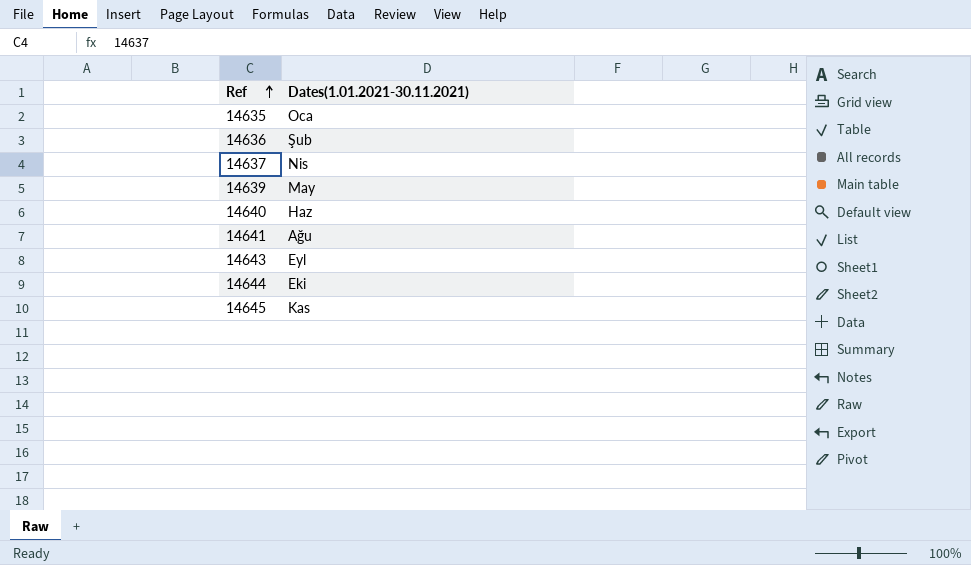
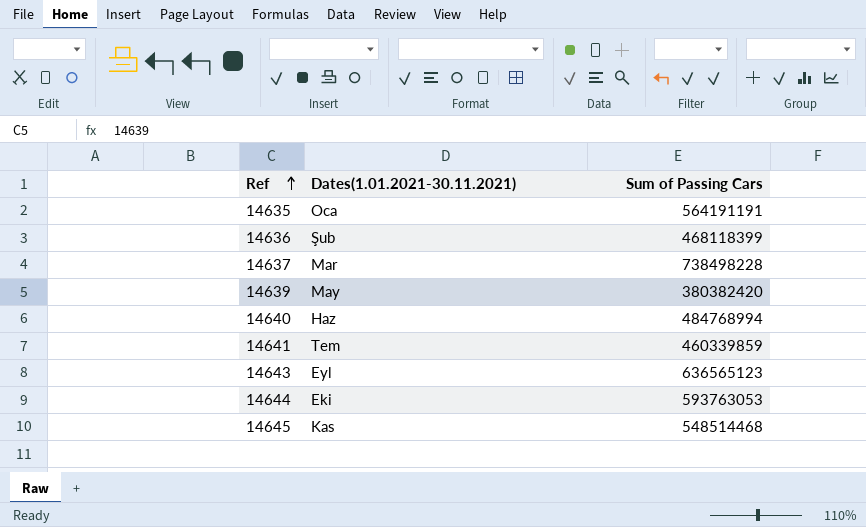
column Sum of Passing Cars | position: none -> 3
14637 | Dates(1.01.2021-30.11.2021): Nis -> Mar
14641 | Dates(1.01.2021-30.11.2021): Ağu -> Tem

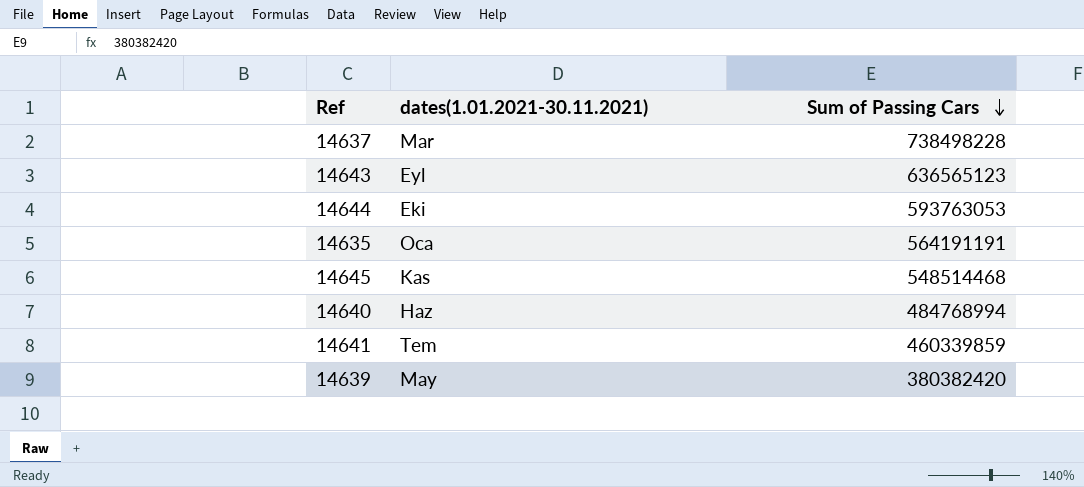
row order: Ref ascending -> Sum of Passing Cars descending
column name: Dates(1.01.2021-30.11.2021) -> dates(1.01.2021-30.11.2021)
row 14636: Şub | 468118399 -> none

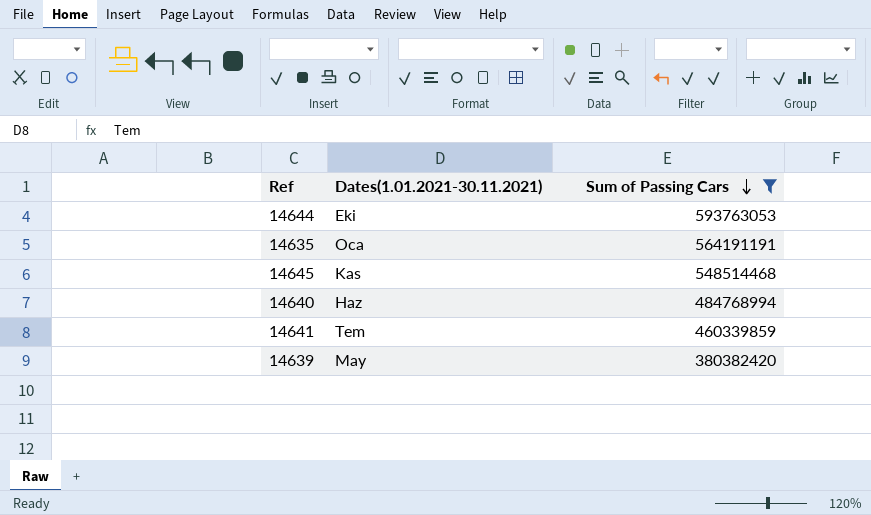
filter: none -> Sum of Passing Cars <= 593763053
column name: dates(1.01.2021-30.11.2021) -> Dates(1.01.2021-30.11.2021)

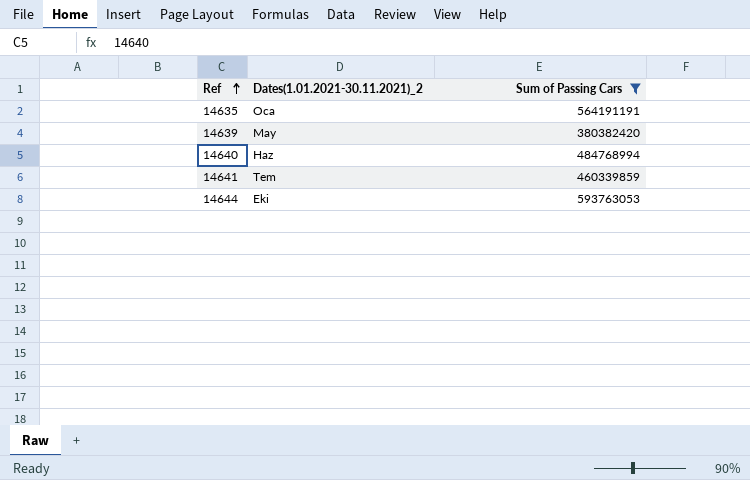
row order: Sum of Passing Cars descending -> Ref ascending
column name: Dates(1.01.2021-30.11.2021) -> Dates(1.01.2021-30.11.2021)_2
row 14645: Kas | 548514468 -> none

